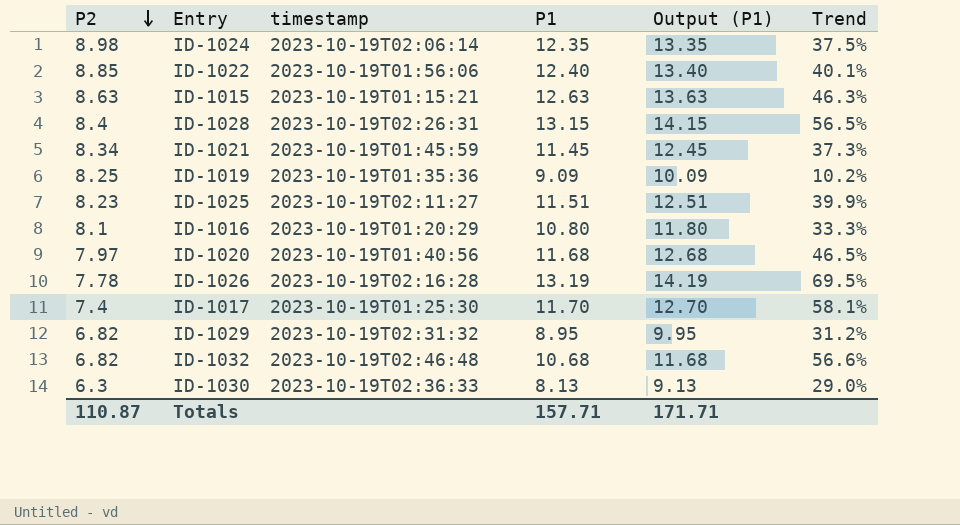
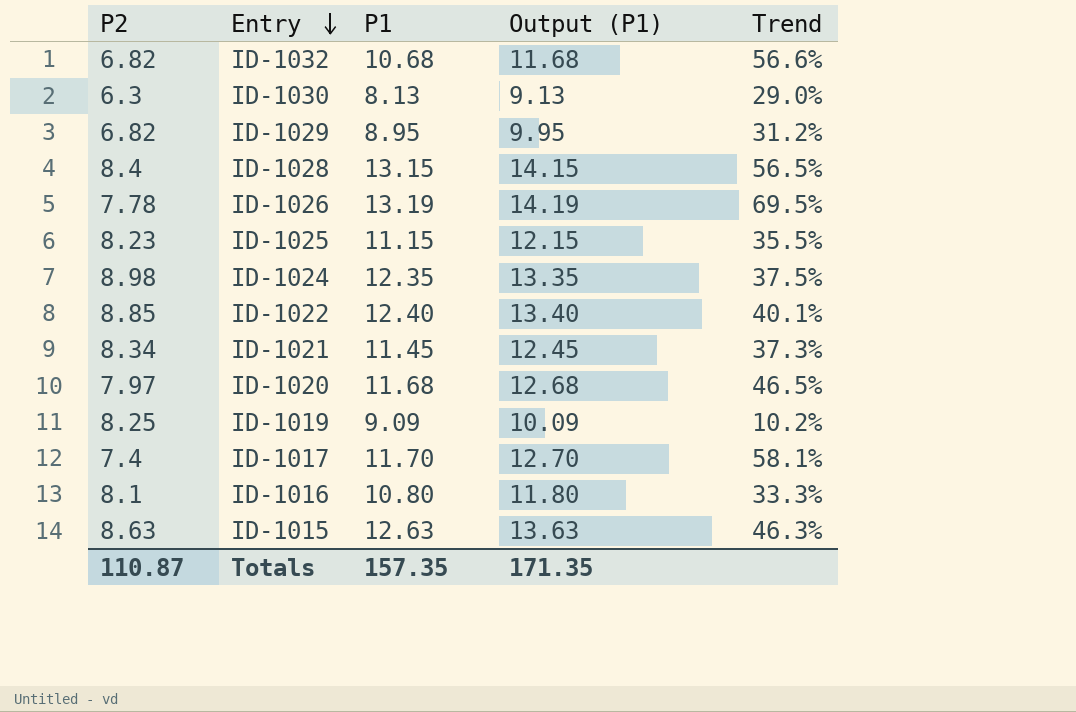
row order: P2 descending -> Entry descending
column timestamp | position: 3 -> none
ID-1025 | P1: 11.51 -> 11.15
ID-1025 | Output (P1): 12.51 -> 12.15
ID-1025 | Trend: 39.9% -> 35.5%
Totals | P1: 157.71 -> 157.35
Totals | Output (P1): 171.71 -> 171.35

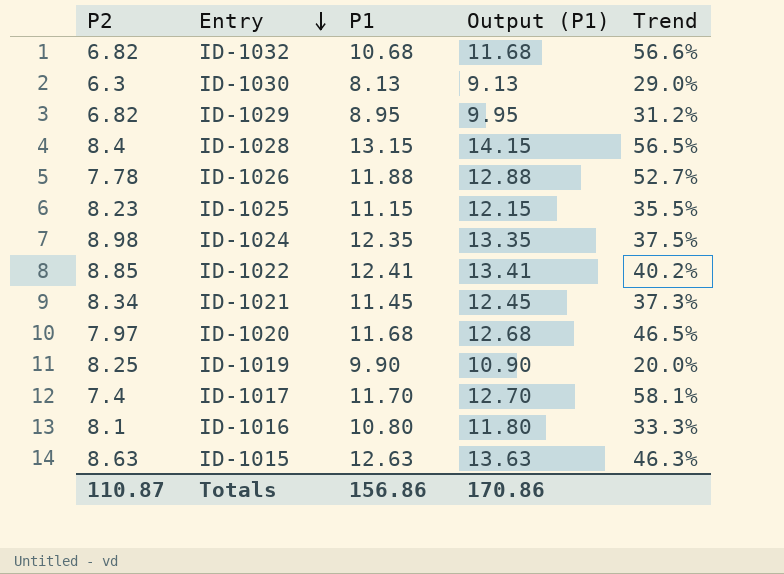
ID-1026 | P1: 13.19 -> 11.88
ID-1026 | Output (P1): 14.19 -> 12.88
ID-1026 | Trend: 69.5% -> 52.7%
ID-1022 | P1: 12.40 -> 12.41
ID-1022 | Output (P1): 13.40 -> 13.41
ID-1022 | Trend: 40.1% -> 40.2%
ID-1019 | P1: 9.09 -> 9.90
ID-1019 | Output (P1): 10.09 -> 10.90
ID-1019 | Trend: 10.2% -> 20.0%
Totals | P1: 157.35 -> 156.86
Totals | Output (P1): 171.35 -> 170.86

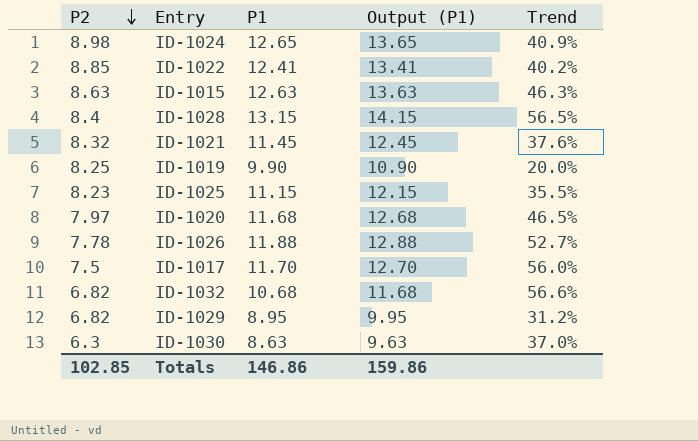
row order: Entry descending -> P2 descending
row ID-1016: 8.1 | 10.80 | 11.80 | 33.3% -> none
ID-1024 | P1: 12.35 -> 12.65
ID-1024 | Output (P1): 13.35 -> 13.65
ID-1024 | Trend: 37.5% -> 40.9%
ID-1021 | P2: 8.34 -> 8.32
ID-1021 | Trend: 37.3% -> 37.6%
ID-1017 | P2: 7.4 -> 7.5
ID-1017 | Trend: 58.1% -> 56.0%
ID-1030 | P1: 8.13 -> 8.63
ID-1030 | Output (P1): 9.13 -> 9.63
ID-1030 | Trend: 29.0% -> 37.0%
Totals | P2: 110.87 -> 102.85
Totals | P1: 156.86 -> 146.86
Totals | Output (P1): 170.86 -> 159.86

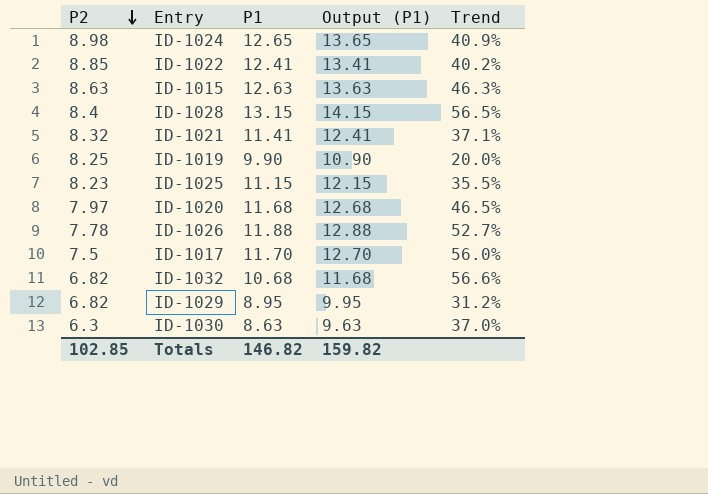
ID-1021 | P1: 11.45 -> 11.41
ID-1021 | Output (P1): 12.45 -> 12.41
ID-1021 | Trend: 37.6% -> 37.1%
Totals | P1: 146.86 -> 146.82
Totals | Output (P1): 159.86 -> 159.82

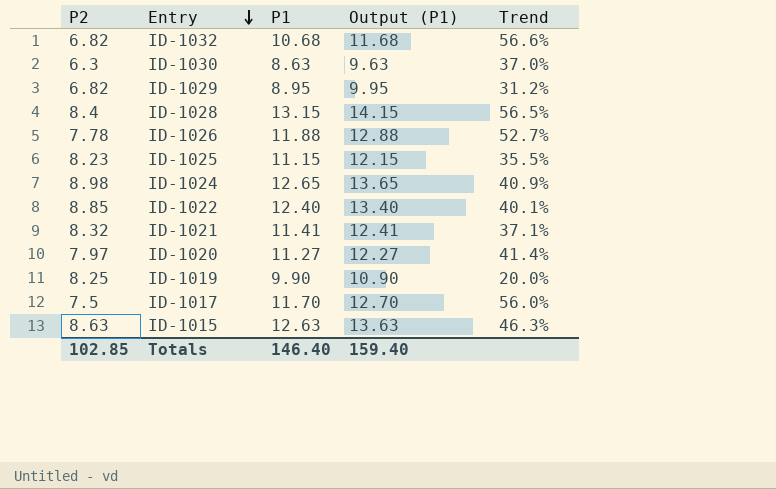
row order: P2 descending -> Entry descending
ID-1022 | P1: 12.41 -> 12.40
ID-1022 | Output (P1): 13.41 -> 13.40
ID-1022 | Trend: 40.2% -> 40.1%
ID-1020 | P1: 11.68 -> 11.27
ID-1020 | Output (P1): 12.68 -> 12.27
ID-1020 | Trend: 46.5% -> 41.4%
Totals | P1: 146.82 -> 146.40
Totals | Output (P1): 159.82 -> 159.40

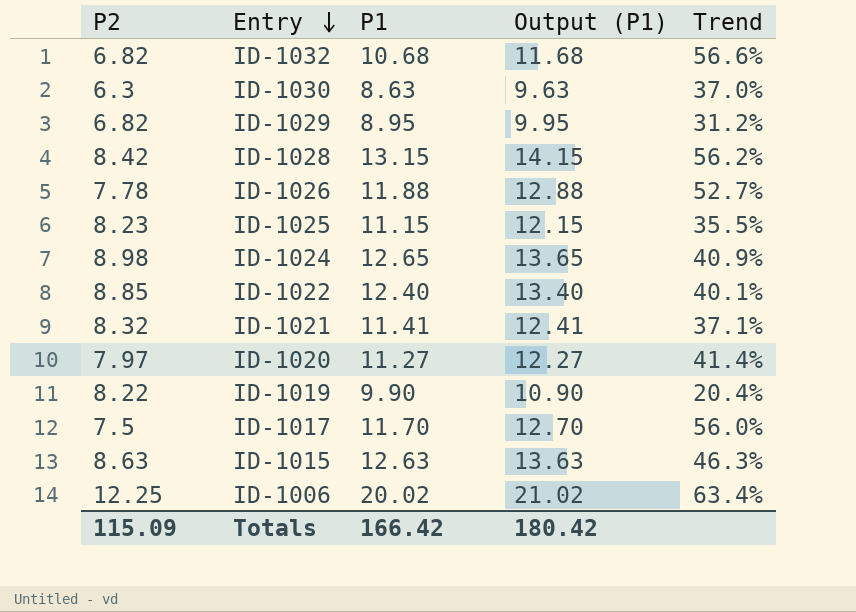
ID-1028 | P2: 8.4 -> 8.42
ID-1028 | Trend: 56.5% -> 56.2%
ID-1019 | P2: 8.25 -> 8.22
ID-1019 | Trend: 20.0% -> 20.4%
row ID-1006: none -> 12.25 | 20.02 | 21.02 | 63.4%
Totals | P2: 102.85 -> 115.09
Totals | P1: 146.40 -> 166.42
Totals | Output (P1): 159.40 -> 180.42

